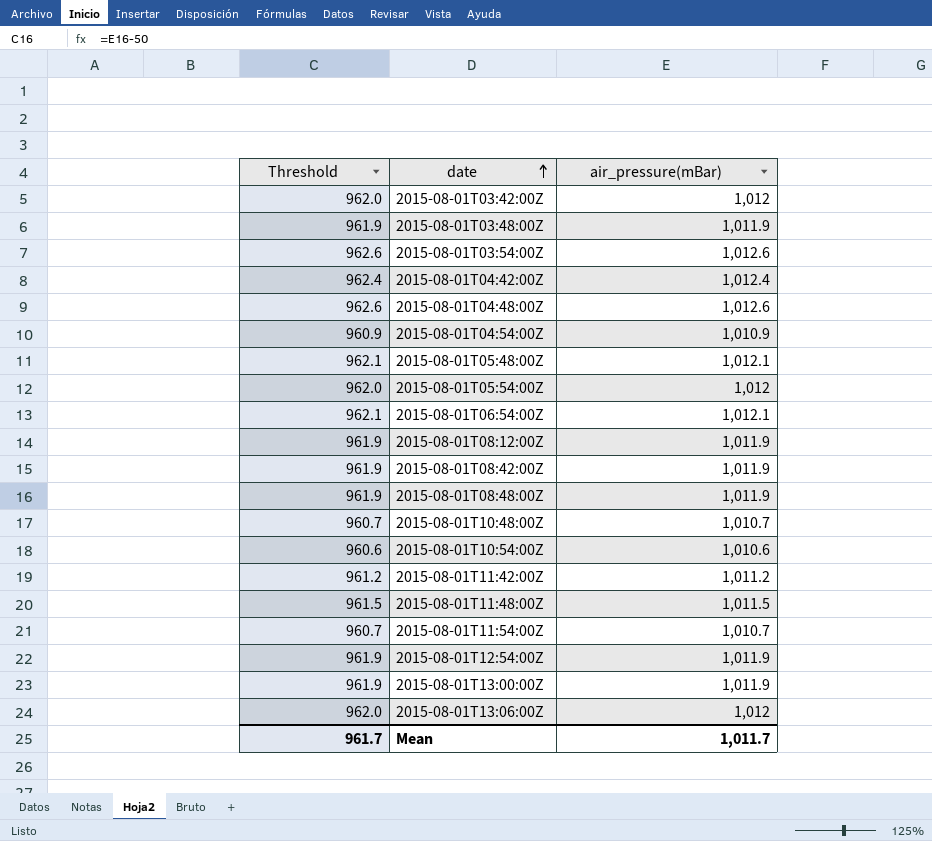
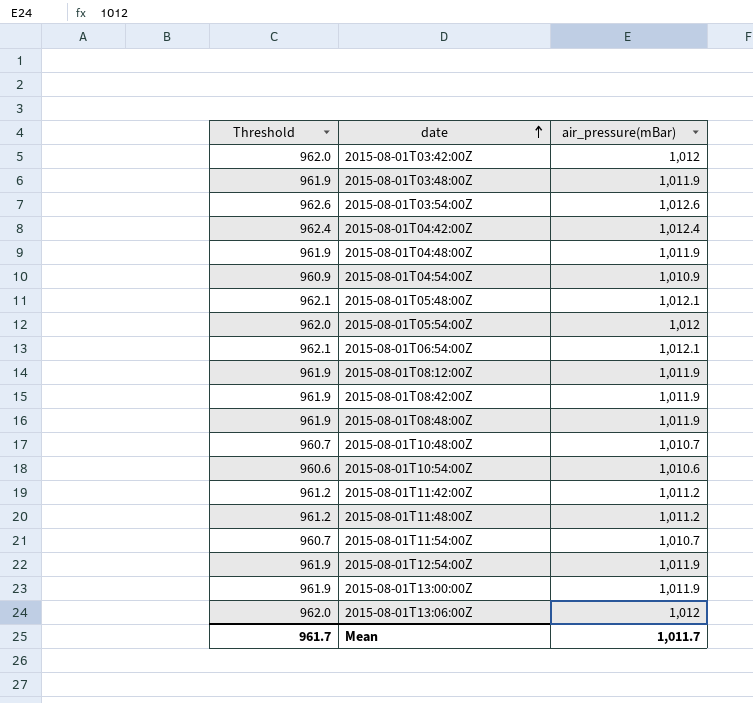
2015-08-01T04:48:00Z | Threshold: 962.6 -> 961.9
2015-08-01T04:48:00Z | air_pressure(mBar): 1,012.6 -> 1,011.9
2015-08-01T11:48:00Z | Threshold: 961.5 -> 961.2
2015-08-01T11:48:00Z | air_pressure(mBar): 1,011.5 -> 1,011.2

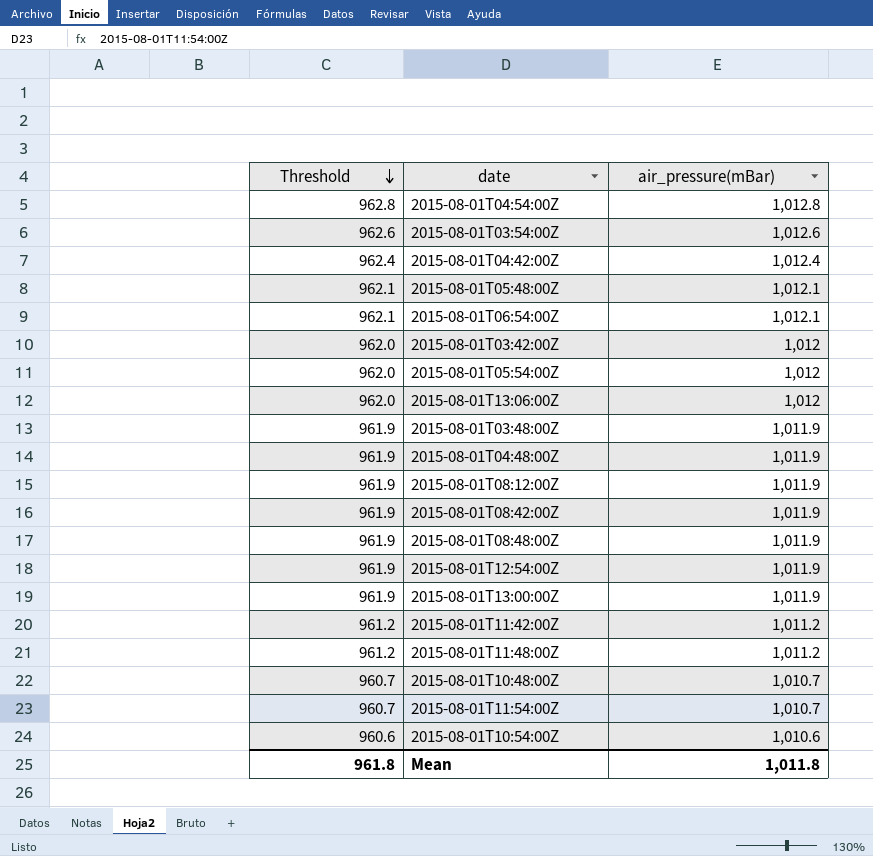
row order: date ascending -> Threshold descending
2015-08-01T04:54:00Z | Threshold: 960.9 -> 962.8
2015-08-01T04:54:00Z | air_pressure(mBar): 1,010.9 -> 1,012.8
Mean | Threshold: 961.7 -> 961.8
Mean | air_pressure(mBar): 1,011.7 -> 1,011.8

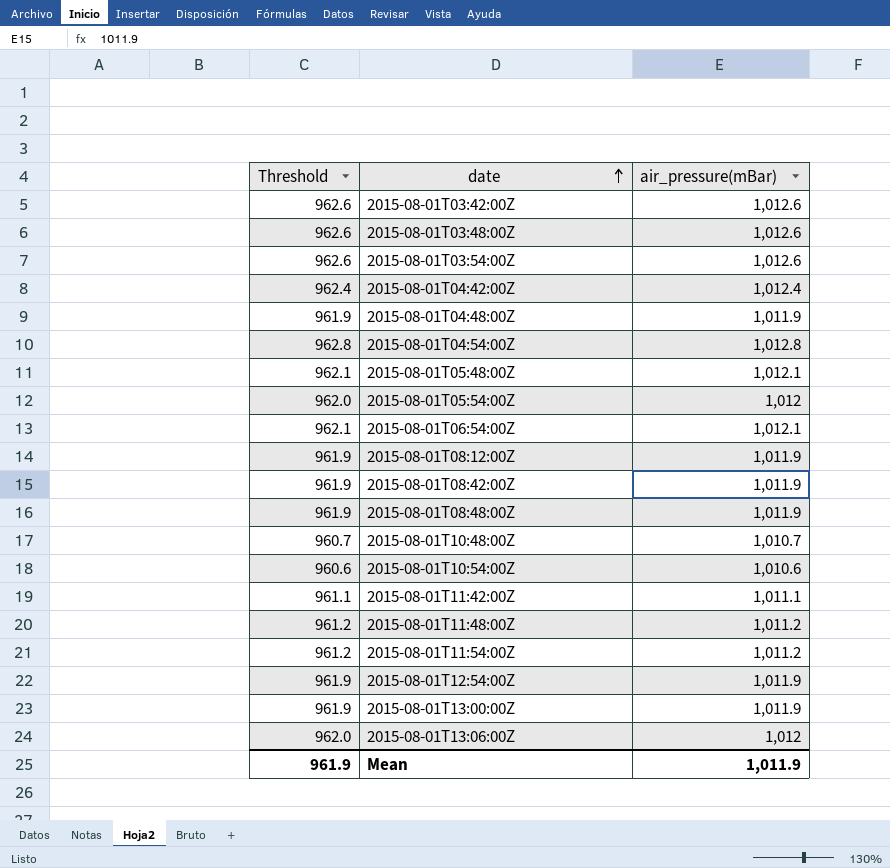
row order: Threshold descending -> date ascending
2015-08-01T03:42:00Z | Threshold: 962.0 -> 962.6
2015-08-01T03:42:00Z | air_pressure(mBar): 1,012 -> 1,012.6
2015-08-01T03:48:00Z | Threshold: 961.9 -> 962.6
2015-08-01T03:48:00Z | air_pressure(mBar): 1,011.9 -> 1,012.6
2015-08-01T11:42:00Z | Threshold: 961.2 -> 961.1
2015-08-01T11:42:00Z | air_pressure(mBar): 1,011.2 -> 1,011.1
2015-08-01T11:54:00Z | Threshold: 960.7 -> 961.2
2015-08-01T11:54:00Z | air_pressure(mBar): 1,010.7 -> 1,011.2
Mean | Threshold: 961.8 -> 961.9
Mean | air_pressure(mBar): 1,011.8 -> 1,011.9

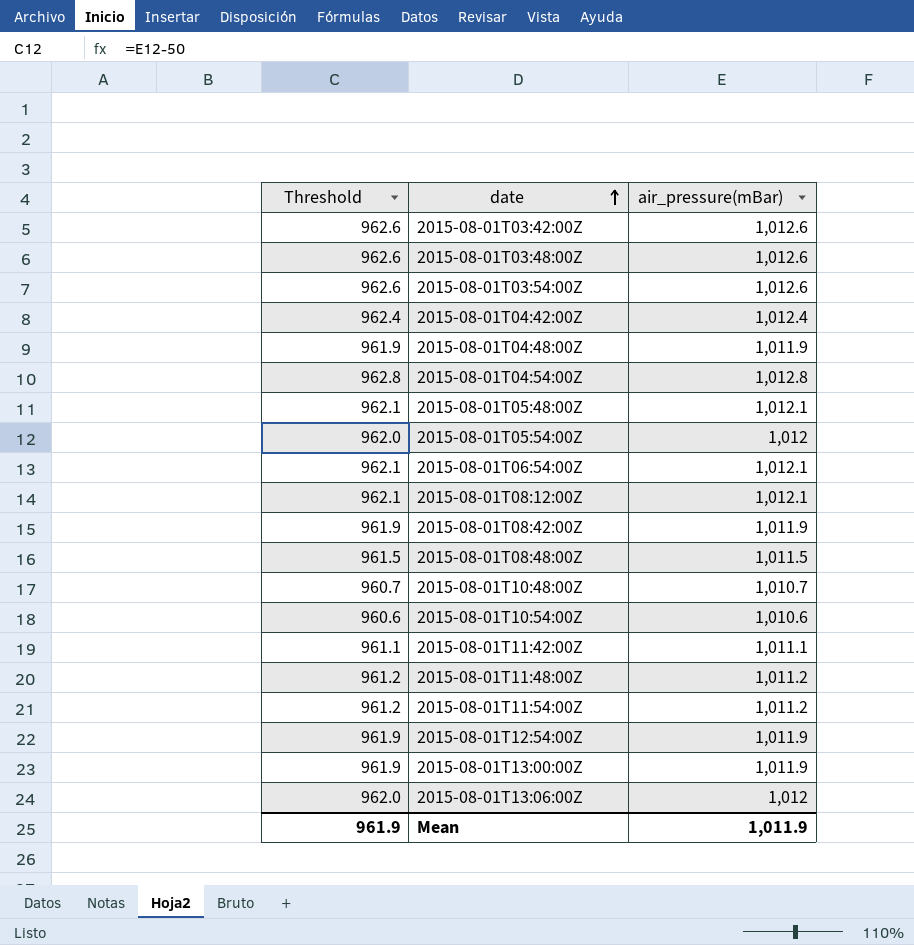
2015-08-01T08:12:00Z | Threshold: 961.9 -> 962.1
2015-08-01T08:12:00Z | air_pressure(mBar): 1,011.9 -> 1,012.1
2015-08-01T08:48:00Z | Threshold: 961.9 -> 961.5
2015-08-01T08:48:00Z | air_pressure(mBar): 1,011.9 -> 1,011.5

